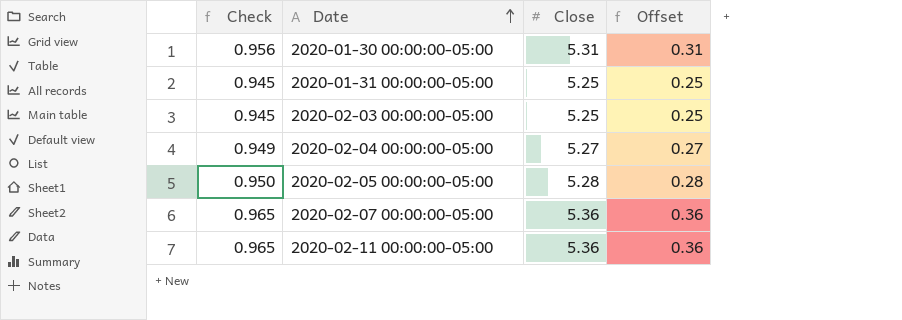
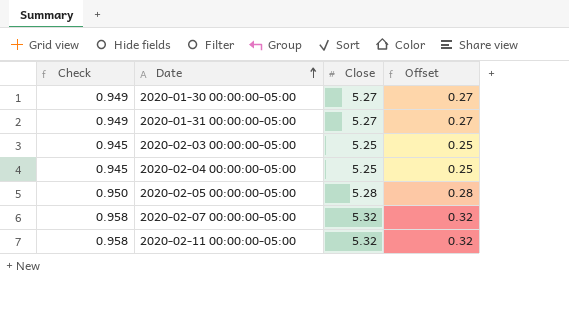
2020-01-30 00:00:00-05:00 | Check: 0.956 -> 0.949
2020-01-30 00:00:00-05:00 | Close: 5.31 -> 5.27
2020-01-30 00:00:00-05:00 | Offset: 0.31 -> 0.27
2020-01-31 00:00:00-05:00 | Check: 0.945 -> 0.949
2020-01-31 00:00:00-05:00 | Close: 5.25 -> 5.27
2020-01-31 00:00:00-05:00 | Offset: 0.25 -> 0.27
2020-02-04 00:00:00-05:00 | Check: 0.949 -> 0.945
2020-02-04 00:00:00-05:00 | Close: 5.27 -> 5.25
2020-02-04 00:00:00-05:00 | Offset: 0.27 -> 0.25
2020-02-07 00:00:00-05:00 | Check: 0.965 -> 0.958
2020-02-07 00:00:00-05:00 | Close: 5.36 -> 5.32
2020-02-07 00:00:00-05:00 | Offset: 0.36 -> 0.32
2020-02-11 00:00:00-05:00 | Check: 0.965 -> 0.958
2020-02-11 00:00:00-05:00 | Close: 5.36 -> 5.32
2020-02-11 00:00:00-05:00 | Offset: 0.36 -> 0.32

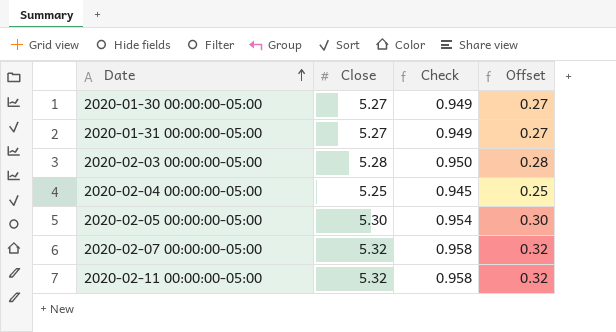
column Check | position: 1 -> 3
2020-02-03 00:00:00-05:00 | Close: 5.25 -> 5.28
2020-02-03 00:00:00-05:00 | Check: 0.945 -> 0.950
2020-02-03 00:00:00-05:00 | Offset: 0.25 -> 0.28
2020-02-05 00:00:00-05:00 | Close: 5.28 -> 5.30
2020-02-05 00:00:00-05:00 | Check: 0.950 -> 0.954
2020-02-05 00:00:00-05:00 | Offset: 0.28 -> 0.30

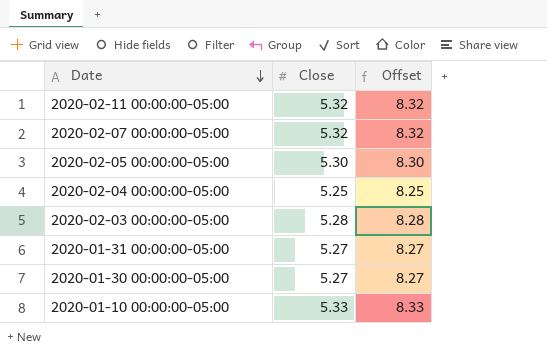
row order: Date ascending -> Date descending
column Check | formula: [Close] * 0.18 -> none
column Offset | formula: [Close] - 5 -> [Close] + 3
row 2020-01-10 00:00:00-05:00: none -> 5.33 | 8.33

